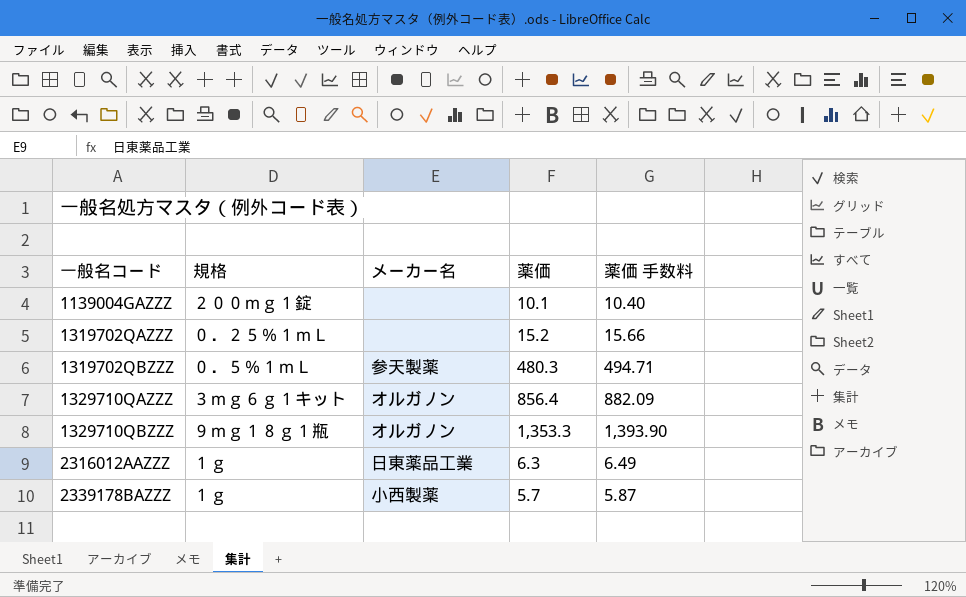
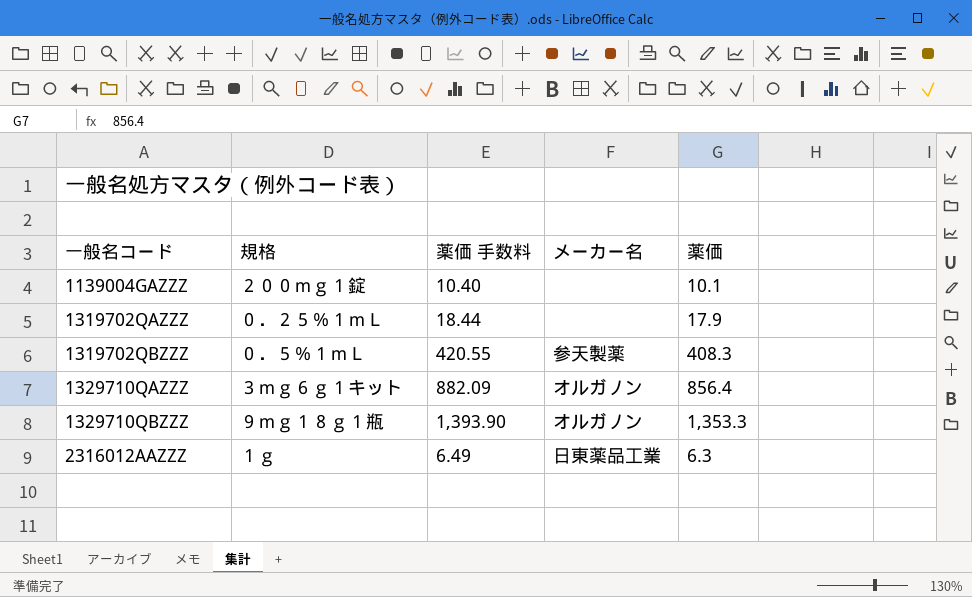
column 薬価 手数料 | position: 5 -> 3
row 2339178BAZZZ: １ｇ | 小西製薬 | 5.7 | 5.87 -> none
1319702QAZZZ | 薬価 手数料: 15.66 -> 18.44
1319702QAZZZ | 薬価: 15.2 -> 17.9
1319702QBZZZ | 薬価 手数料: 494.71 -> 420.55
1319702QBZZZ | 薬価: 480.3 -> 408.3

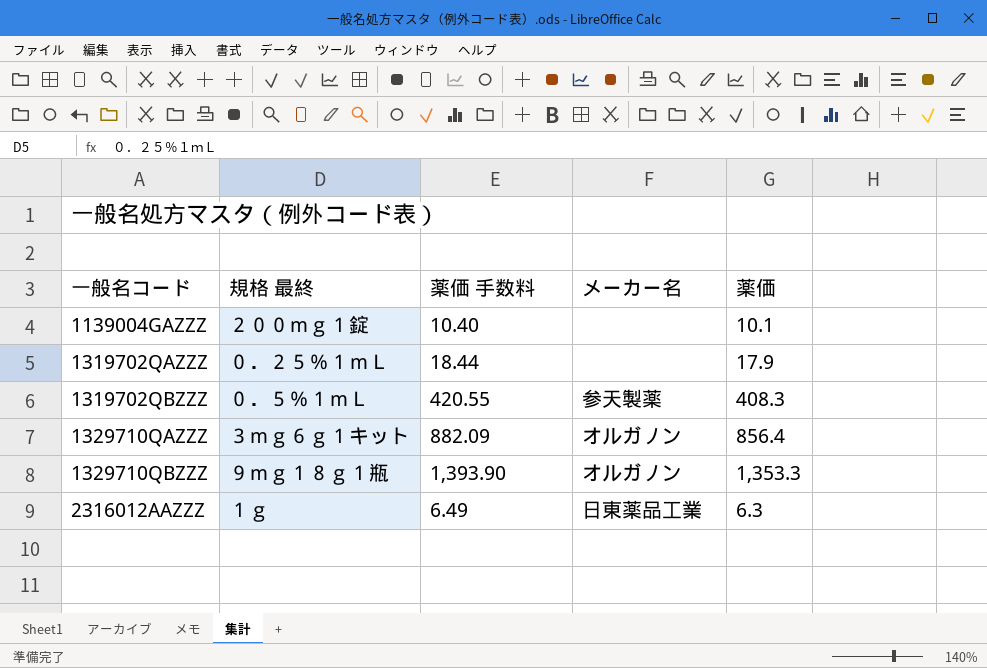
column name: 規格 -> 規格 最終

